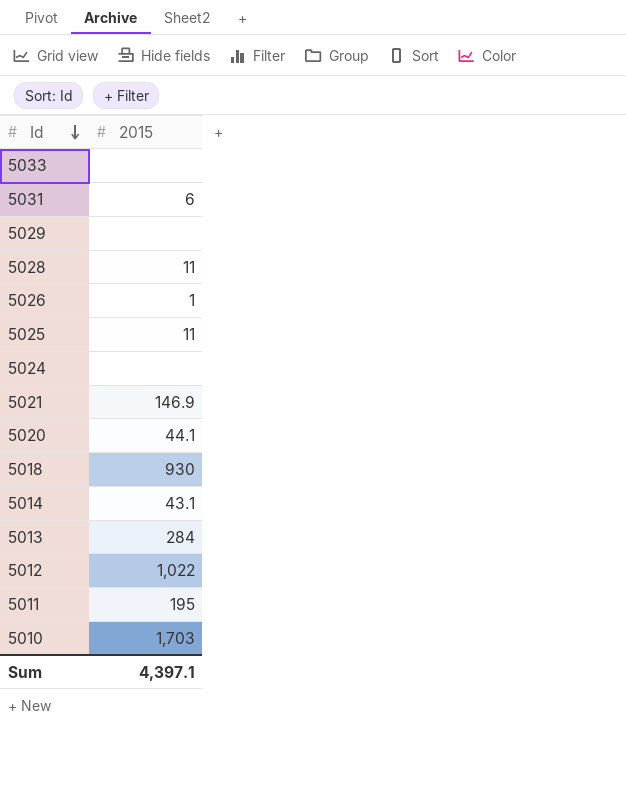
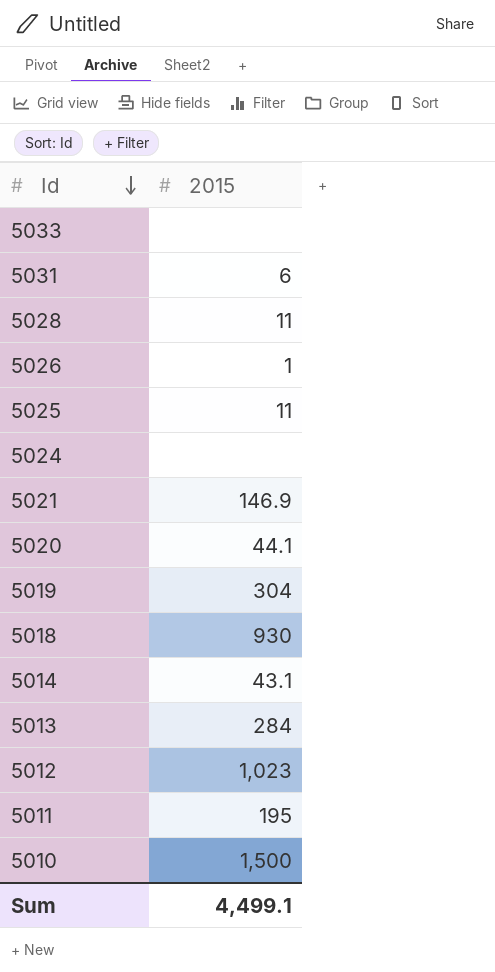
row 5029: none -> none
row 5019: none -> 304
5012 | 2015: 1,022 -> 1,023
5010 | 2015: 1,703 -> 1,500
Sum | 2015: 4,397.1 -> 4,499.1

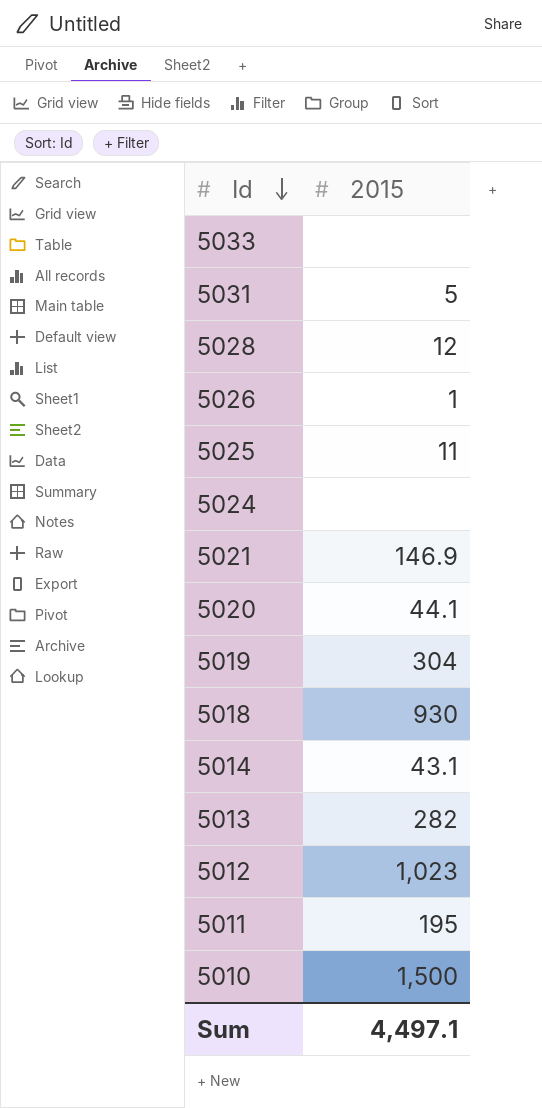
5031 | 2015: 6 -> 5
5028 | 2015: 11 -> 12
5013 | 2015: 284 -> 282
Sum | 2015: 4,499.1 -> 4,497.1

